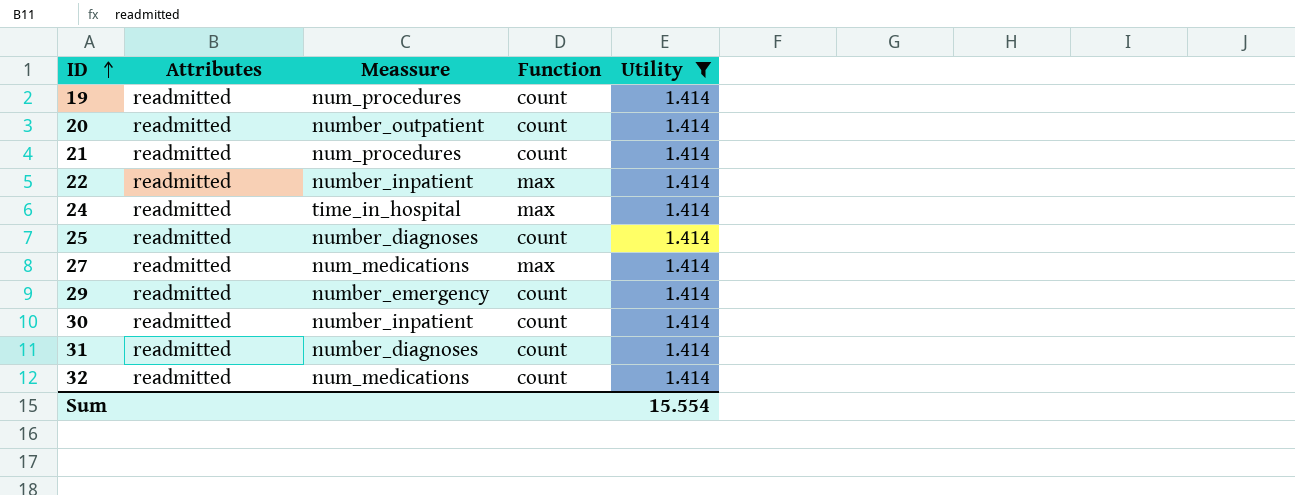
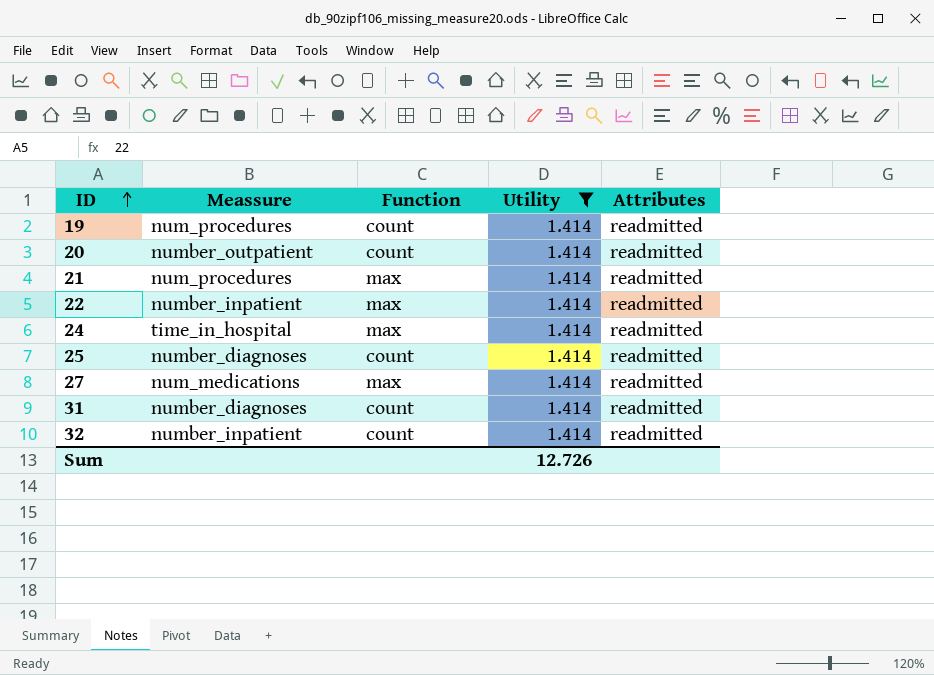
column Attributes | position: 2 -> 5
row 29: readmitted | number_emergency | count | 1.414 -> none
row 30: readmitted | number_inpatient | count | 1.414 -> none
21 | Function: count -> max
32 | Meassure: num_medications -> number_inpatient
Sum | Utility: 15.554 -> 12.726

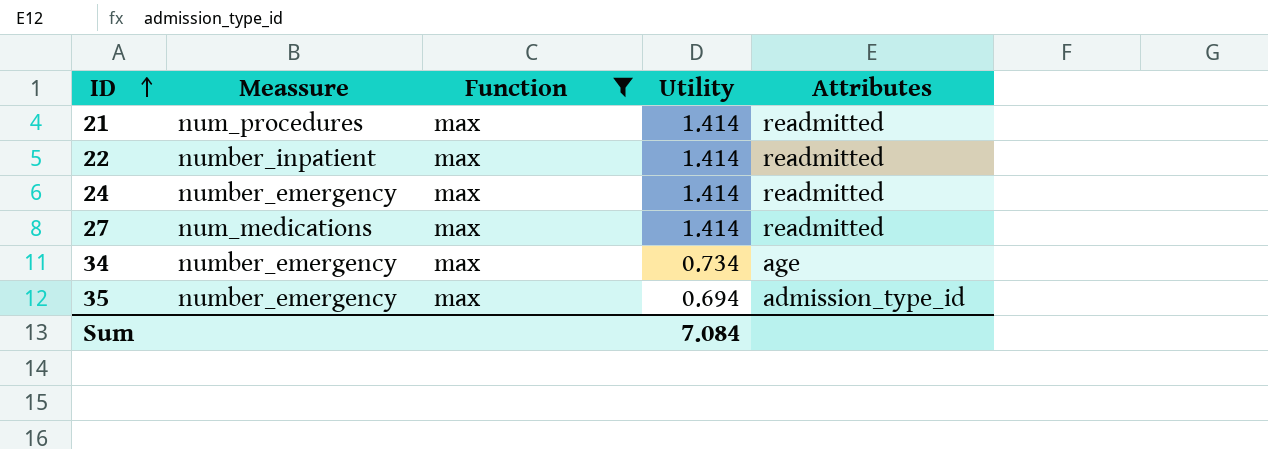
filter: Utility = 1.414 -> Function = max
24 | Meassure: time_in_hospital -> number_emergency
Sum | Utility: 12.726 -> 7.084

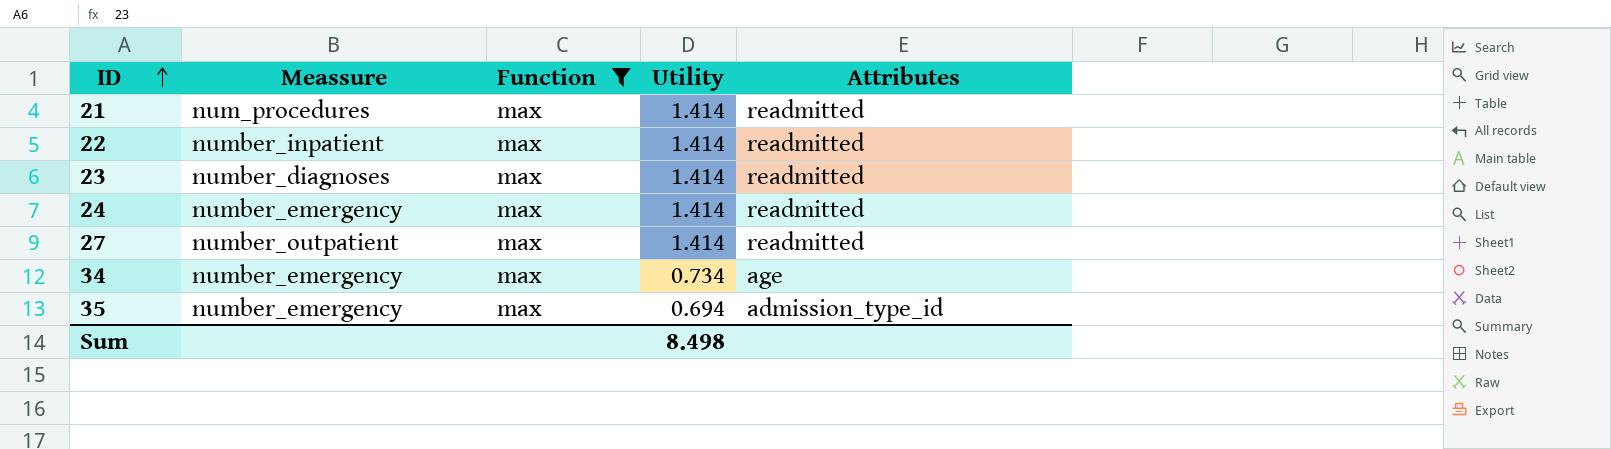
row 23: none -> number_diagnoses | max | 1.414 | readmitted
27 | Meassure: num_medications -> number_outpatient
Sum | Utility: 7.084 -> 8.498

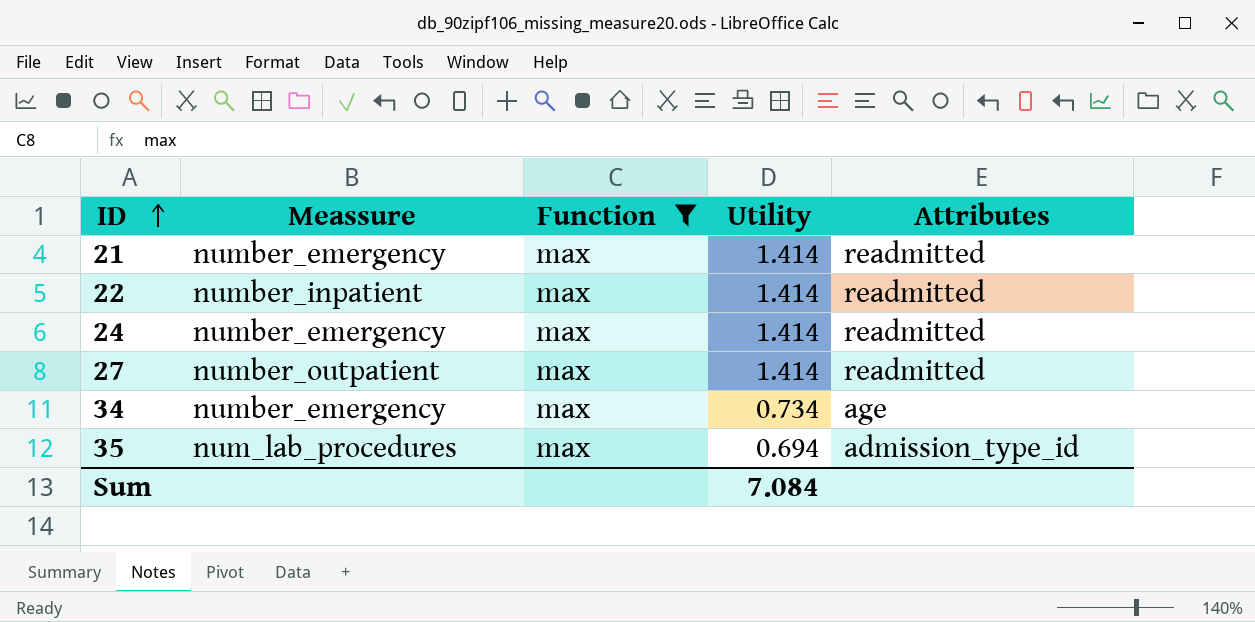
row 23: number_diagnoses | max | 1.414 | readmitted -> none
21 | Meassure: num_procedures -> number_emergency
35 | Meassure: number_emergency -> num_lab_procedures
Sum | Utility: 8.498 -> 7.084

